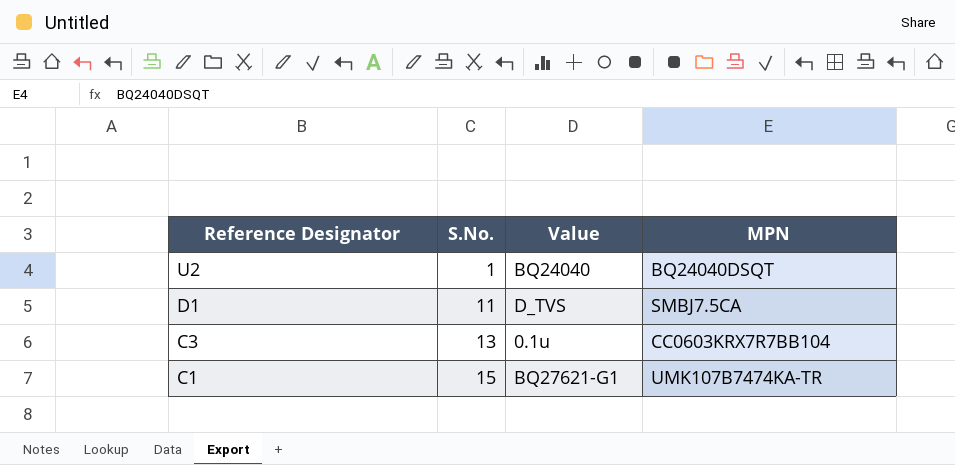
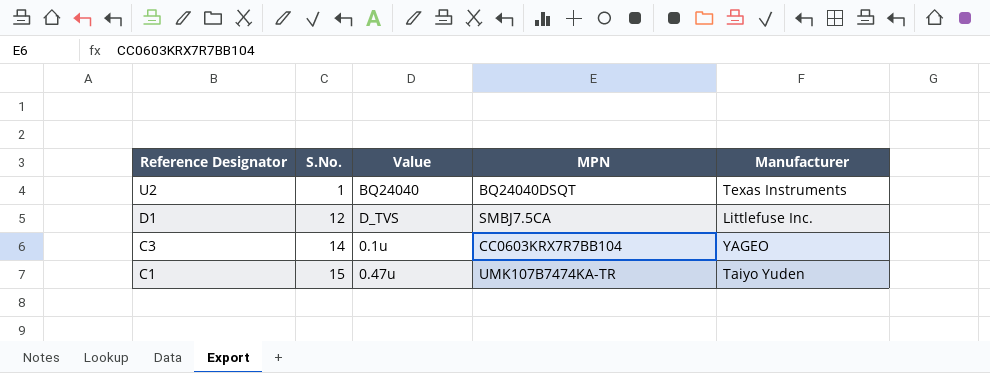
column Manufacturer | position: none -> 5
D1 | S.No.: 11 -> 12
C3 | S.No.: 13 -> 14
C1 | Value: BQ27621-G1 -> 0.47u

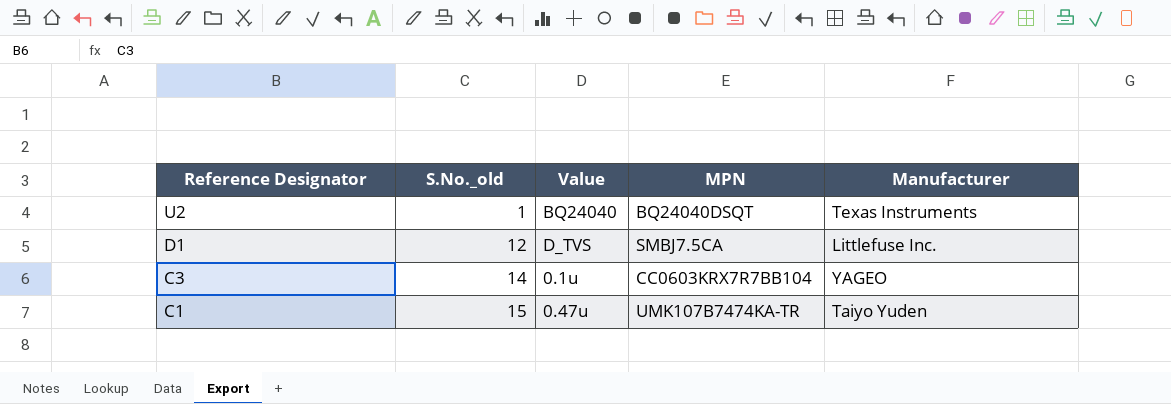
column name: S.No. -> S.No._old

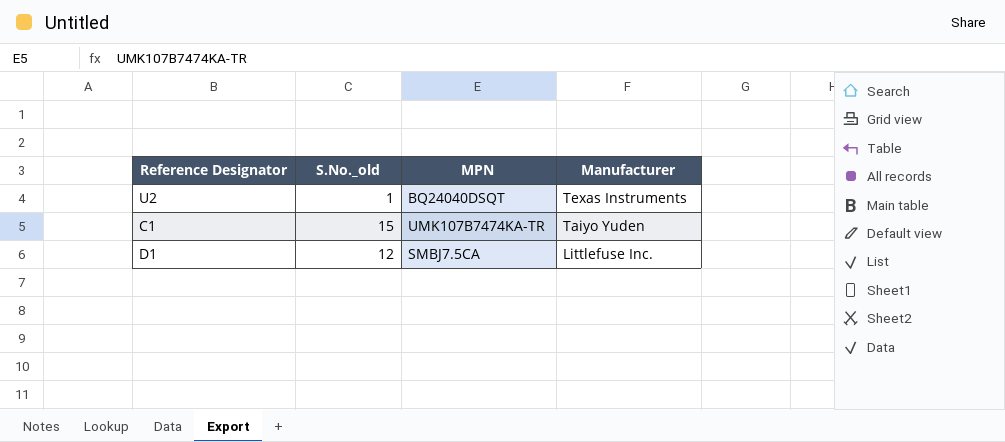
row order: Reference Designator descending -> Manufacturer descending
column Value | position: 3 -> none
row C3: 14 | 0.1u | CC0603KRX7R7BB104 | YAGEO -> none

